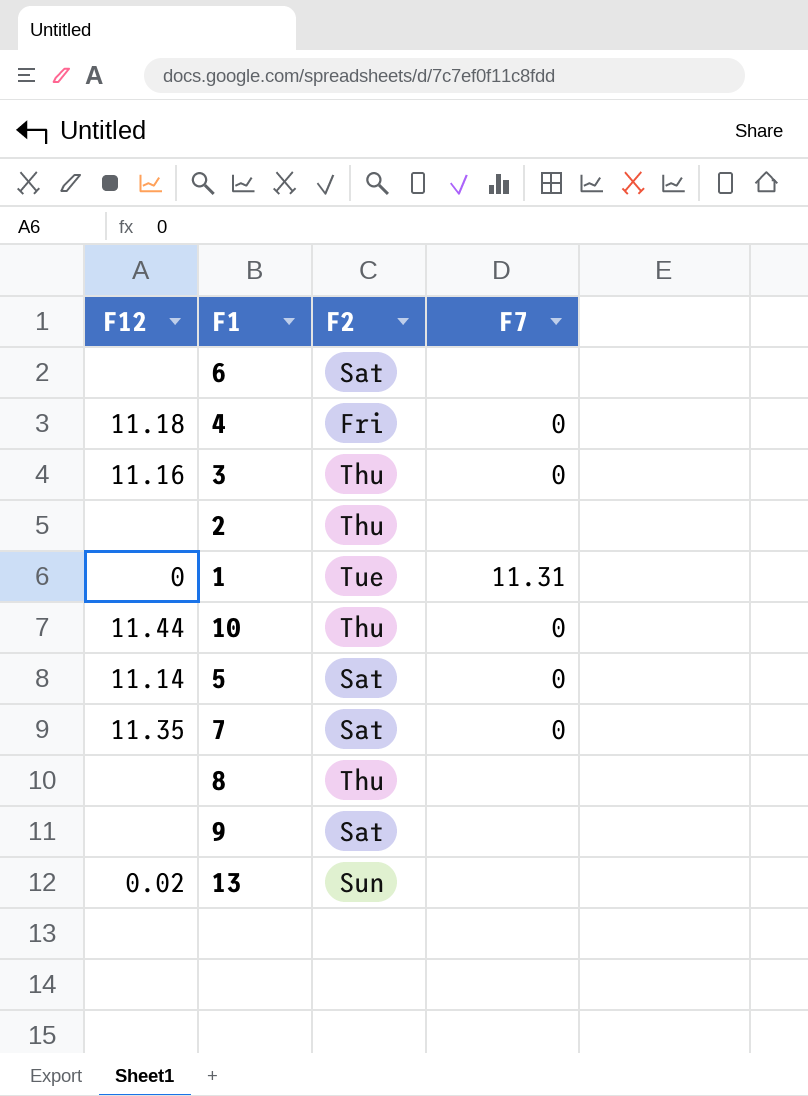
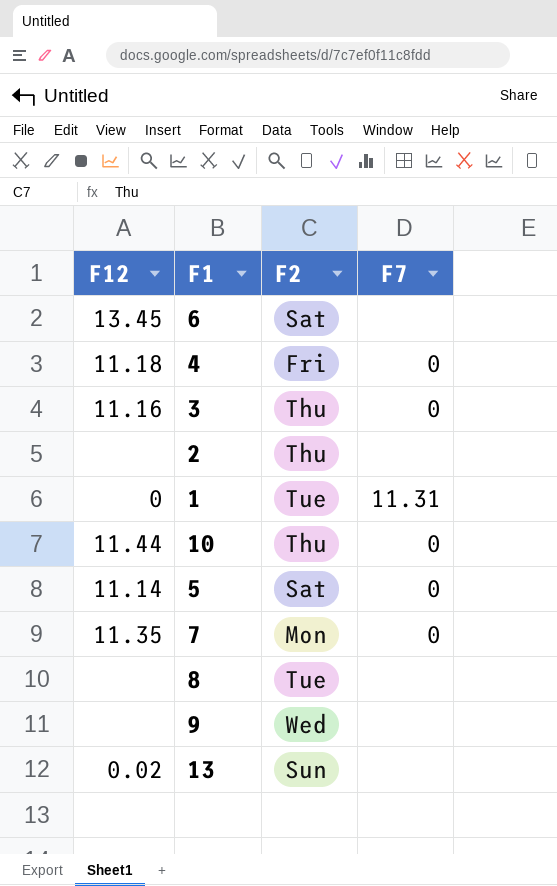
6 | F12: none -> 13.45
7 | F2: Sat -> Mon
8 | F2: Thu -> Tue
9 | F2: Sat -> Wed

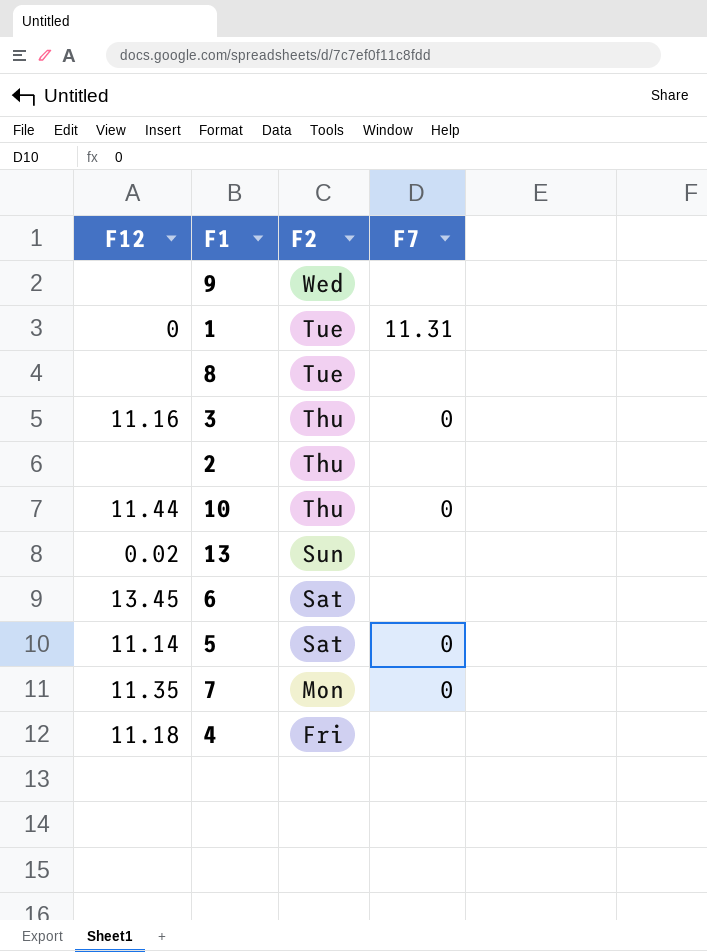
row order: none -> F2 descending
4 | F7: 0 -> none

